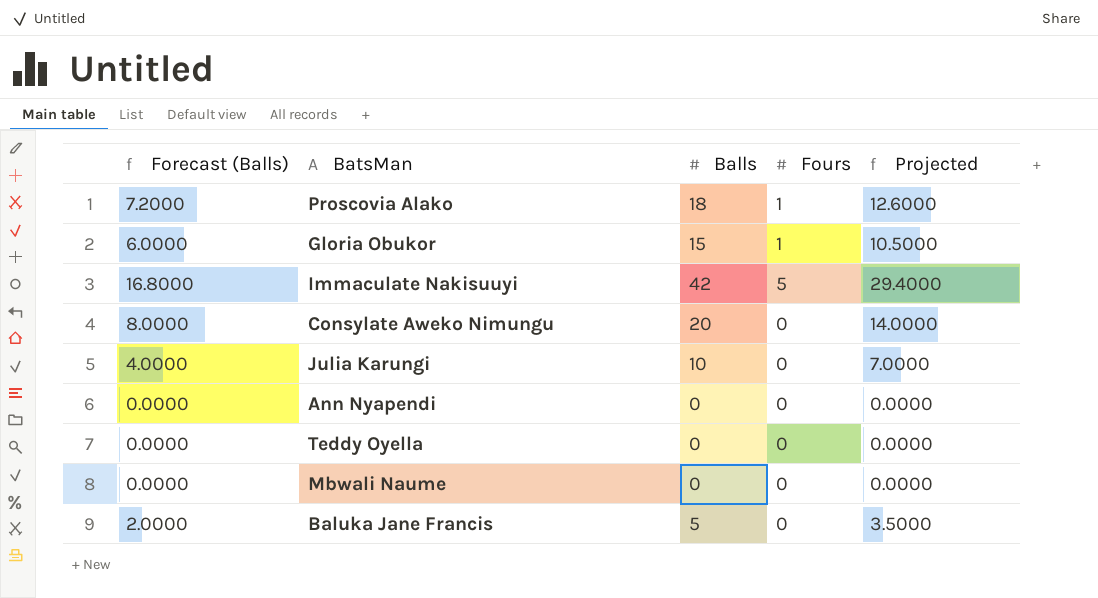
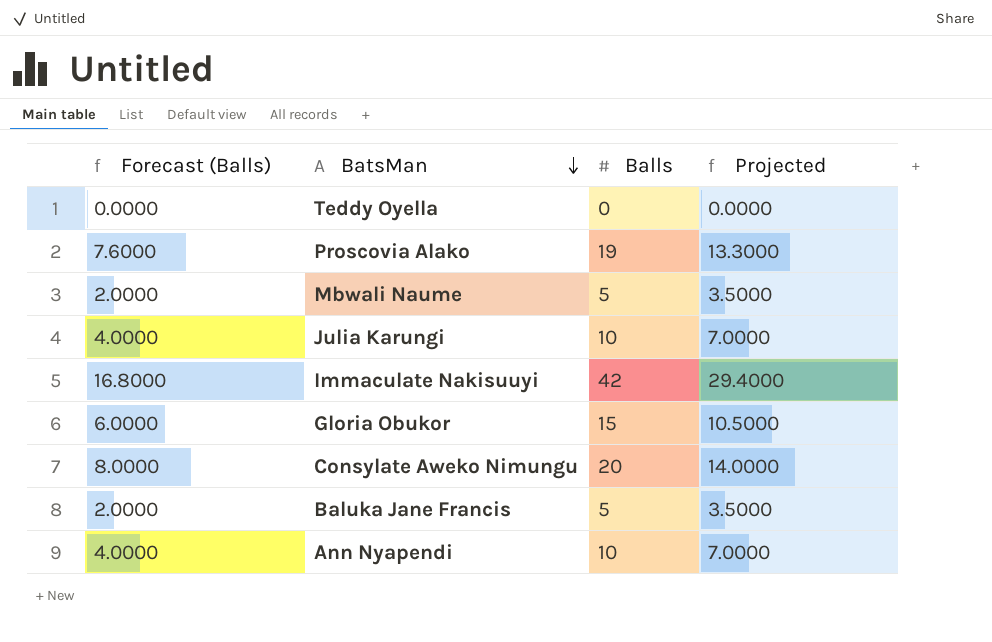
row order: none -> BatsMan descending
column Fours | position: 4 -> none
Proscovia Alako | Forecast (Balls): 7.2000 -> 7.6000
Proscovia Alako | Balls: 18 -> 19
Proscovia Alako | Projected: 12.6000 -> 13.3000
Mbwali Naume | Forecast (Balls): 0.0000 -> 2.0000
Mbwali Naume | Balls: 0 -> 5
Mbwali Naume | Projected: 0.0000 -> 3.5000
Ann Nyapendi | Forecast (Balls): 0.0000 -> 4.0000
Ann Nyapendi | Balls: 0 -> 10
Ann Nyapendi | Projected: 0.0000 -> 7.0000

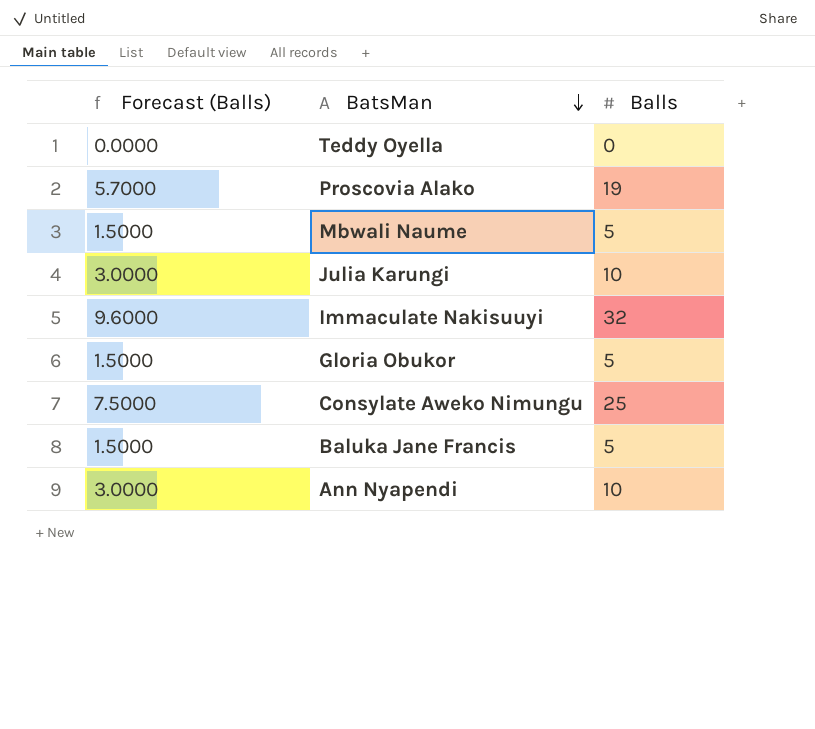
column Projected | formula: [Balls] * 0.7 -> none
column Forecast (Balls) | formula: [Balls] * 0.4 -> [Balls] * 0.3
Immaculate Nakisuuyi | Balls: 42 -> 32
Gloria Obukor | Balls: 15 -> 5
Consylate Aweko Nimungu | Balls: 20 -> 25

